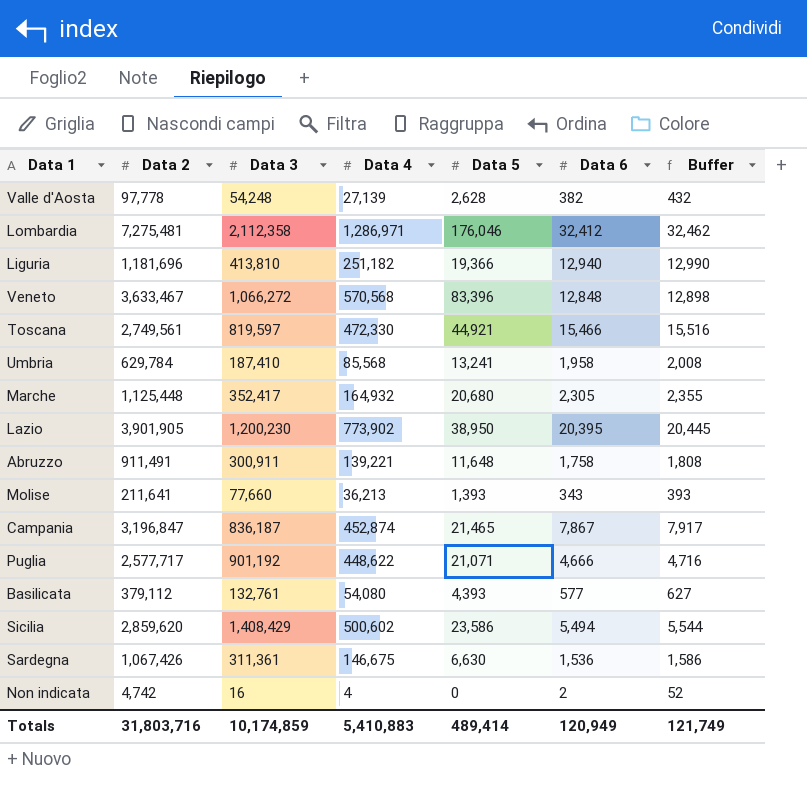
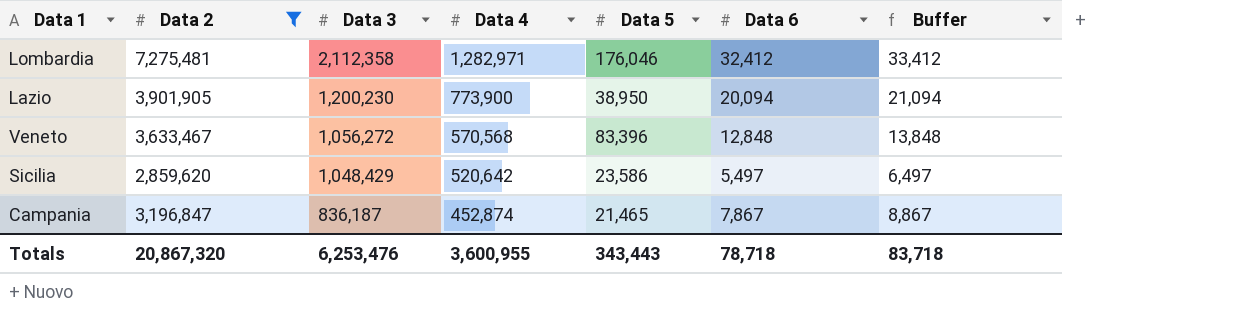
filter: none -> Data 2 >= 2,859,620
row order: none -> Data 3 descending
column Buffer | formula: [Data 6] + 50 -> [Data 6] + 1000
Lombardia | Data 4: 1,286,971 -> 1,282,971
Lazio | Data 4: 773,902 -> 773,900
Lazio | Data 6: 20,395 -> 20,094
Veneto | Data 3: 1,066,272 -> 1,056,272
Sicilia | Data 3: 1,408,429 -> 1,048,429
Sicilia | Data 4: 500,602 -> 520,642
Sicilia | Data 6: 5,494 -> 5,497
Totals | Data 2: 31,803,716 -> 20,867,320
Totals | Data 3: 10,174,859 -> 6,253,476
Totals | Data 4: 5,410,883 -> 3,600,955
Totals | Data 5: 489,414 -> 343,443
Totals | Data 6: 120,949 -> 78,718
Totals | Buffer: 121,749 -> 83,718

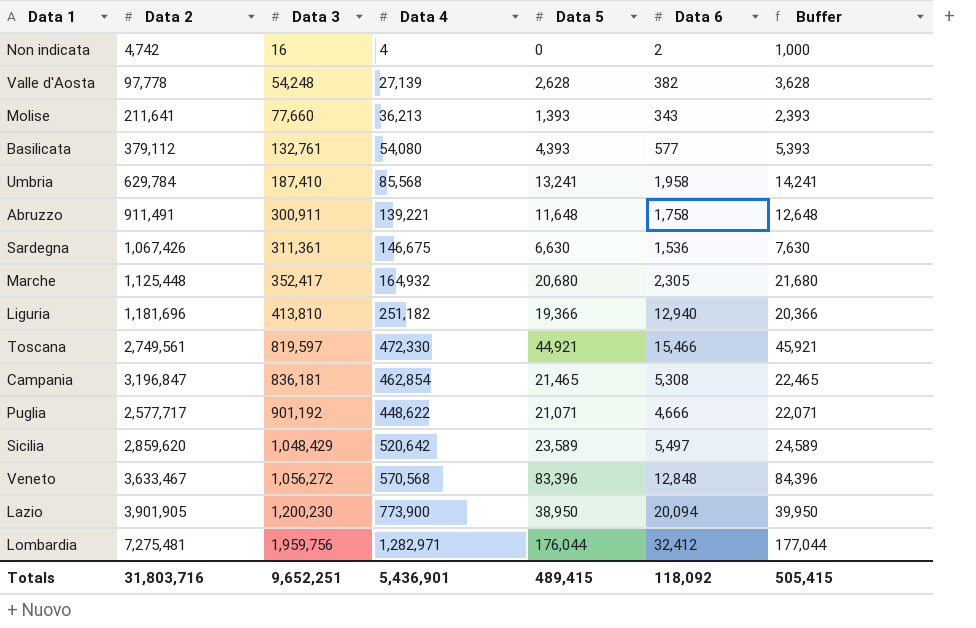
filter: Data 2 >= 2,859,620 -> none
row order: Data 3 descending -> Data 3 ascending
column Buffer | formula: [Data 6] + 1000 -> [Data 5] + 1000
Campania | Data 3: 836,187 -> 836,181
Campania | Data 4: 452,874 -> 462,854
Campania | Data 6: 7,867 -> 5,308
Sicilia | Data 5: 23,586 -> 23,589
Lombardia | Data 3: 2,112,358 -> 1,959,756
Lombardia | Data 5: 176,046 -> 176,044
Totals | Data 2: 20,867,320 -> 31,803,716
Totals | Data 3: 6,253,476 -> 9,652,251
Totals | Data 4: 3,600,955 -> 5,436,901
Totals | Data 5: 343,443 -> 489,415
Totals | Data 6: 78,718 -> 118,092
Totals | Buffer: 83,718 -> 505,415

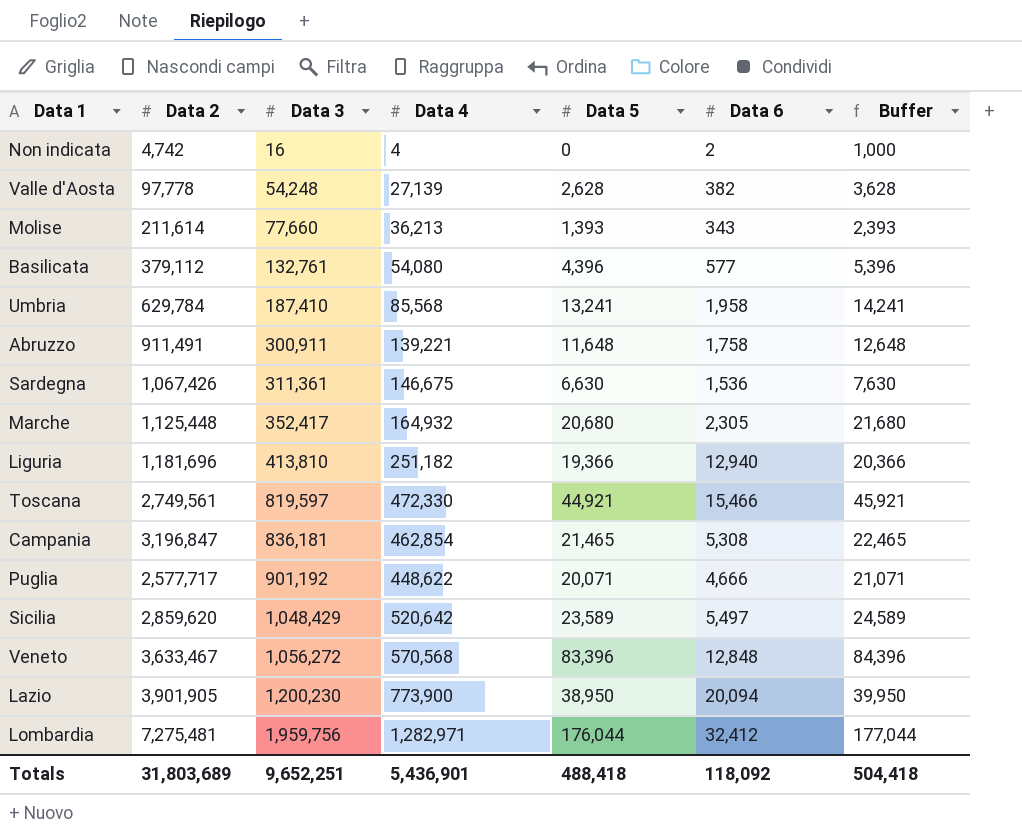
Molise | Data 2: 211,641 -> 211,614
Basilicata | Data 5: 4,393 -> 4,396
Basilicata | Buffer: 5,393 -> 5,396
Puglia | Data 5: 21,071 -> 20,071
Puglia | Buffer: 22,071 -> 21,071
Totals | Data 2: 31,803,716 -> 31,803,689
Totals | Data 5: 489,415 -> 488,418
Totals | Buffer: 505,415 -> 504,418

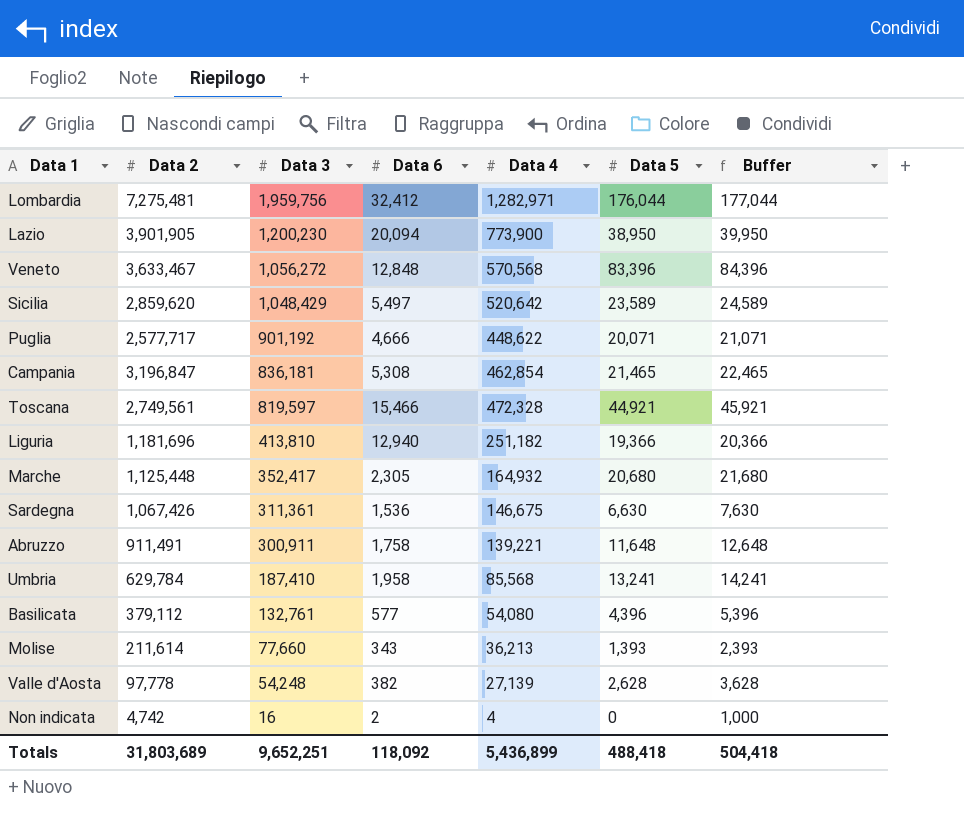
row order: Data 3 ascending -> Data 3 descending
column Data 6 | position: 6 -> 4
Toscana | Data 4: 472,330 -> 472,328
Totals | Data 4: 5,436,901 -> 5,436,899

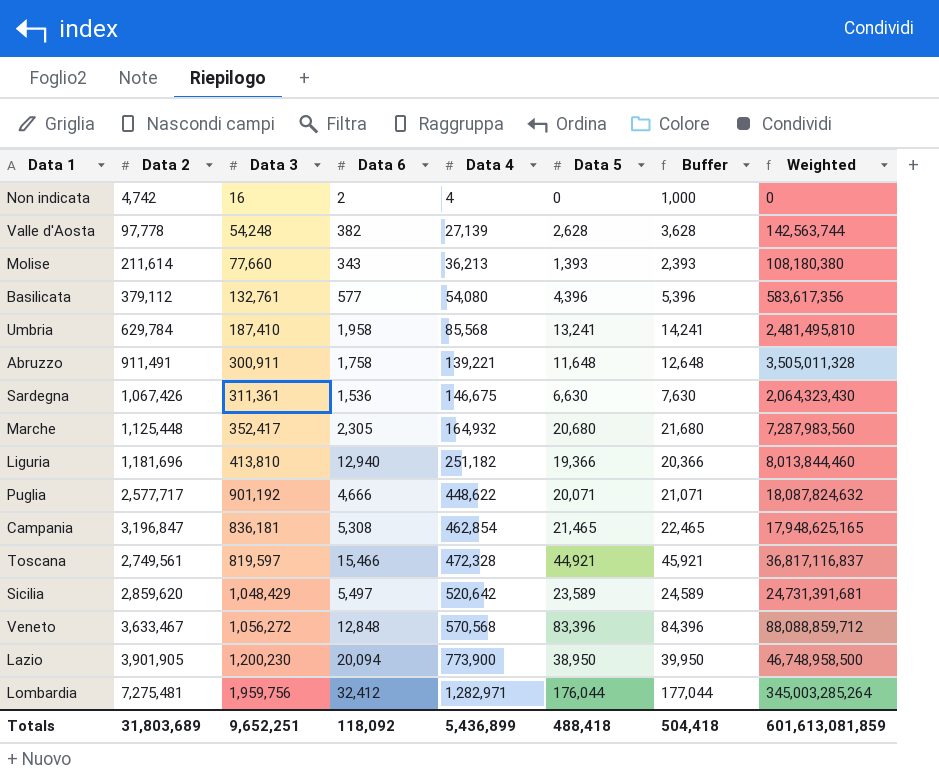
row order: Data 3 descending -> Data 4 ascending
column Weighted | formula: none -> [Data 3] * [Data 5]

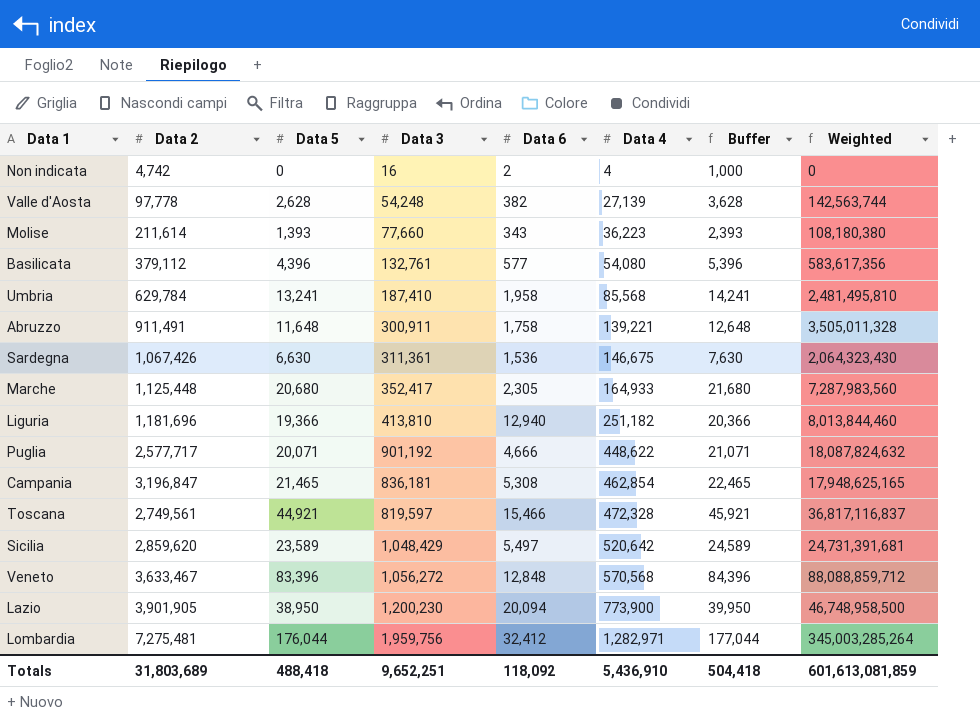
column Data 5 | position: 6 -> 3
Molise | Data 4: 36,213 -> 36,223
Marche | Data 4: 164,932 -> 164,933
Totals | Data 4: 5,436,899 -> 5,436,910

